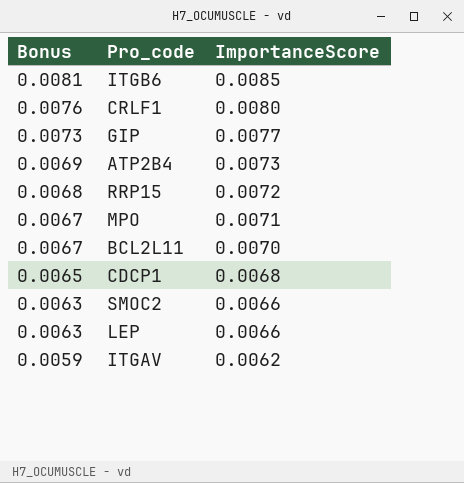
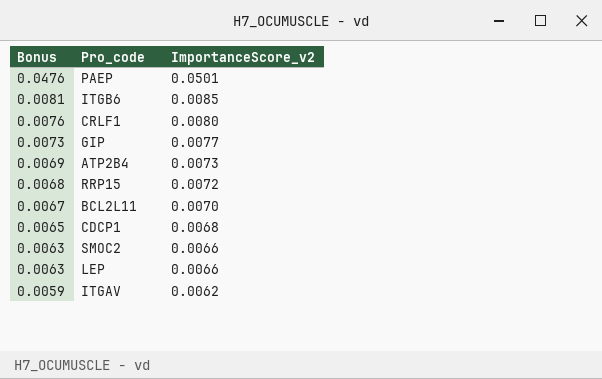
column name: ImportanceScore -> ImportanceScore_v2
row MPO: 0.0067 | 0.0071 -> none
row PAEP: none -> 0.0476 | 0.0501

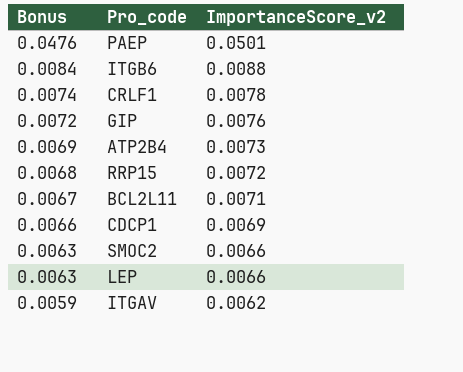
ITGB6 | Bonus: 0.0081 -> 0.0084
ITGB6 | ImportanceScore_v2: 0.0085 -> 0.0088
CRLF1 | Bonus: 0.0076 -> 0.0074
CRLF1 | ImportanceScore_v2: 0.0080 -> 0.0078
GIP | Bonus: 0.0073 -> 0.0072
GIP | ImportanceScore_v2: 0.0077 -> 0.0076
BCL2L11 | ImportanceScore_v2: 0.0070 -> 0.0071
CDCP1 | Bonus: 0.0065 -> 0.0066
CDCP1 | ImportanceScore_v2: 0.0068 -> 0.0069

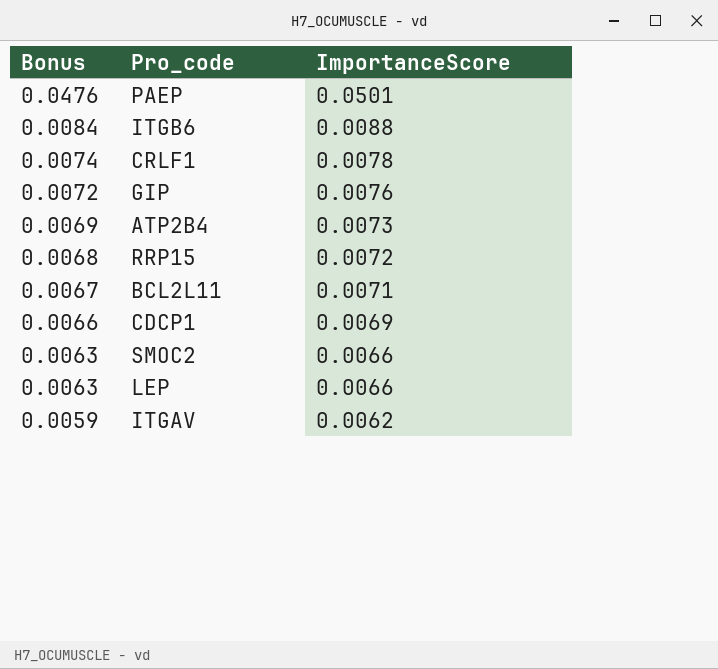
column name: ImportanceScore_v2 -> ImportanceScore

